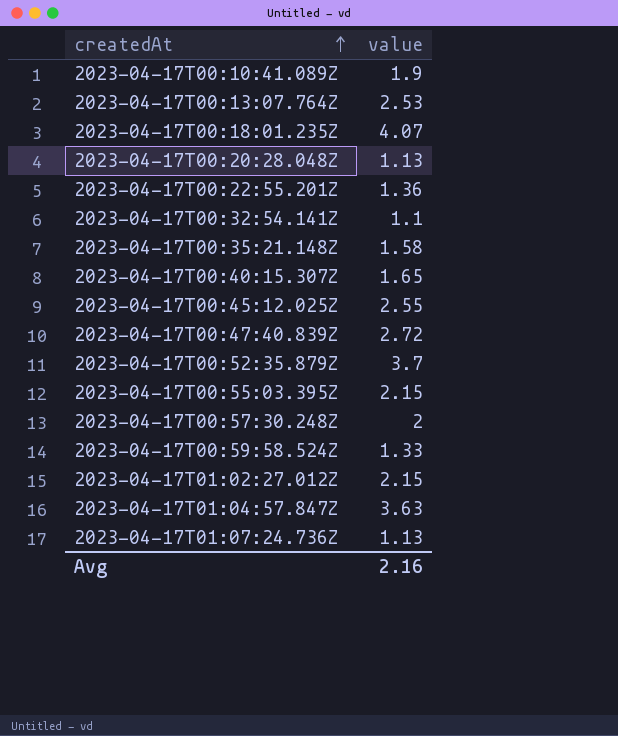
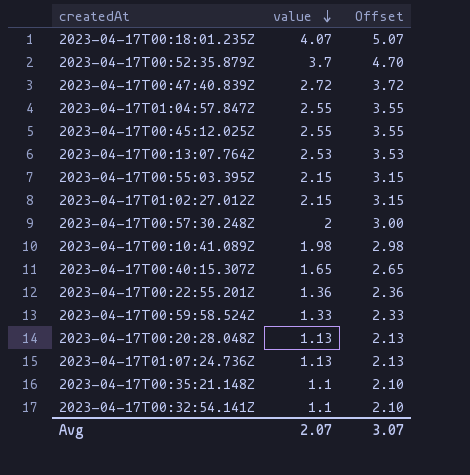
row order: createdAt ascending -> value descending
column Offset | formula: none -> [value] + 1
2023-04-17T01:04:57.847Z | value: 3.63 -> 2.55
2023-04-17T00:10:41.089Z | value: 1.9 -> 1.98
2023-04-17T00:35:21.148Z | value: 1.58 -> 1.1
Avg | value: 2.16 -> 2.07

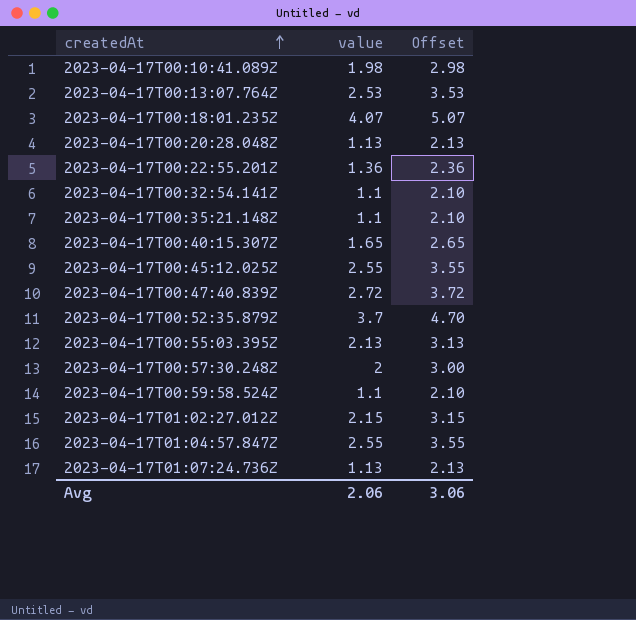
row order: value descending -> createdAt ascending
2023-04-17T00:55:03.395Z | value: 2.15 -> 2.13
2023-04-17T00:55:03.395Z | Offset: 3.15 -> 3.13
2023-04-17T00:59:58.524Z | value: 1.33 -> 1.1
2023-04-17T00:59:58.524Z | Offset: 2.33 -> 2.10
Avg | value: 2.07 -> 2.06
Avg | Offset: 3.07 -> 3.06

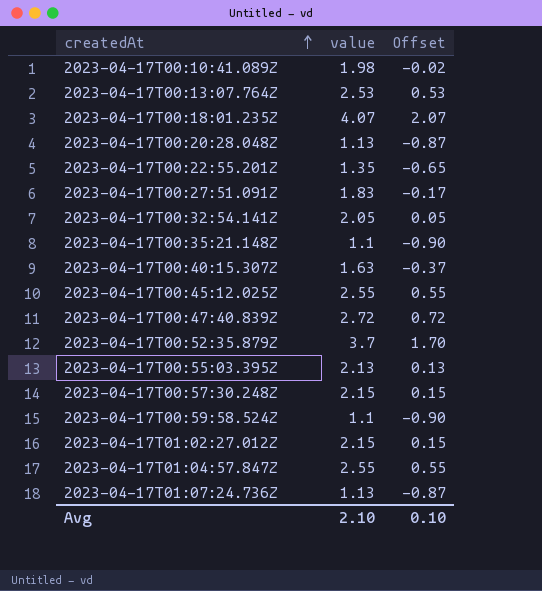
column Offset | formula: [value] + 1 -> [value] - 2
2023-04-17T00:22:55.201Z | value: 1.36 -> 1.35
row 2023-04-17T00:27:51.091Z: none -> 1.83 | -0.17
2023-04-17T00:32:54.141Z | value: 1.1 -> 2.05
2023-04-17T00:40:15.307Z | value: 1.65 -> 1.63
2023-04-17T00:57:30.248Z | value: 2 -> 2.15
Avg | value: 2.06 -> 2.10
Avg | Offset: 3.06 -> 0.10

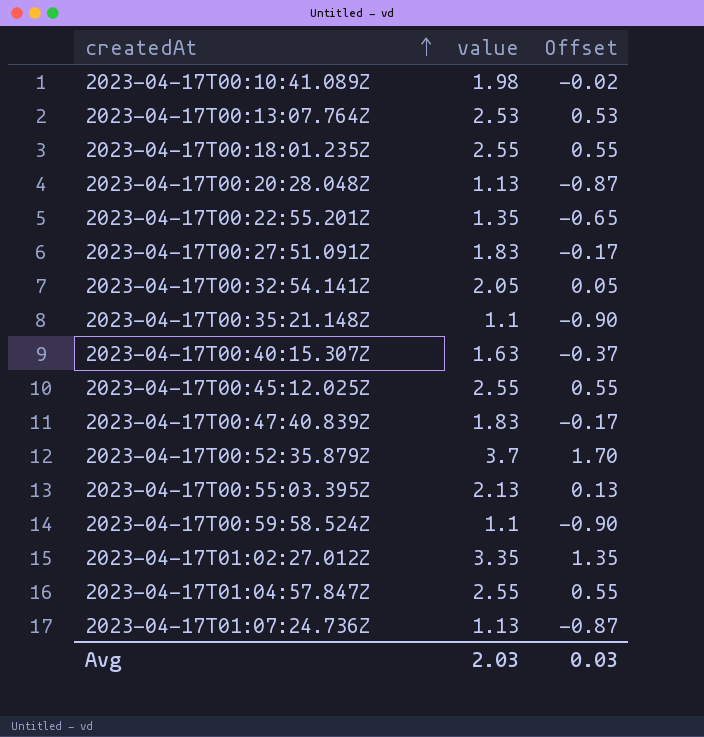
row 2023-04-17T00:57:30.248Z: 2.15 | 0.15 -> none
2023-04-17T00:18:01.235Z | value: 4.07 -> 2.55
2023-04-17T00:18:01.235Z | Offset: 2.07 -> 0.55
2023-04-17T00:47:40.839Z | value: 2.72 -> 1.83
2023-04-17T00:47:40.839Z | Offset: 0.72 -> -0.17
2023-04-17T01:02:27.012Z | value: 2.15 -> 3.35
2023-04-17T01:02:27.012Z | Offset: 0.15 -> 1.35
Avg | value: 2.10 -> 2.03
Avg | Offset: 0.10 -> 0.03

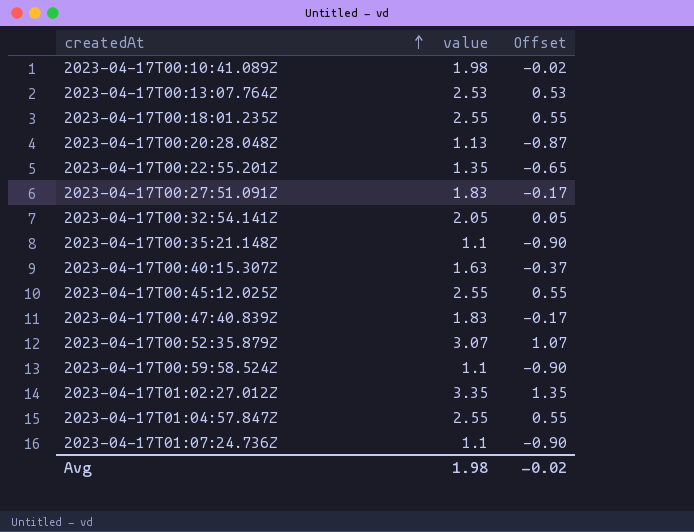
row 2023-04-17T00:55:03.395Z: 2.13 | 0.13 -> none
2023-04-17T00:52:35.879Z | value: 3.7 -> 3.07
2023-04-17T00:52:35.879Z | Offset: 1.70 -> 1.07
2023-04-17T01:07:24.736Z | value: 1.13 -> 1.1
2023-04-17T01:07:24.736Z | Offset: -0.87 -> -0.90
Avg | value: 2.03 -> 1.98
Avg | Offset: 0.03 -> -0.02

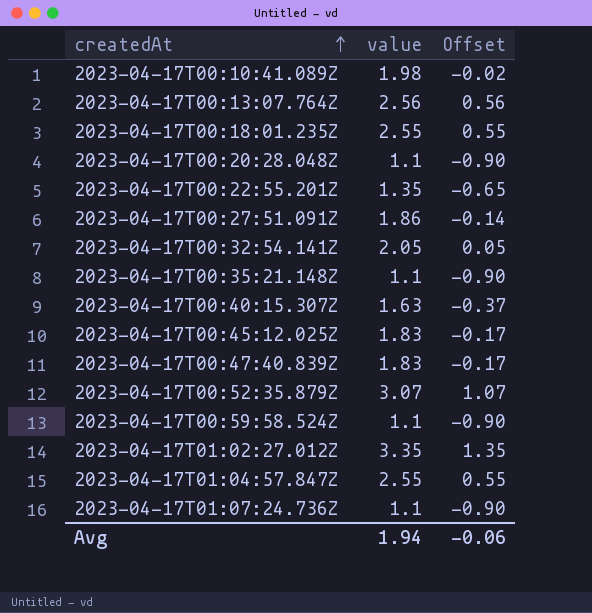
2023-04-17T00:13:07.764Z | value: 2.53 -> 2.56
2023-04-17T00:13:07.764Z | Offset: 0.53 -> 0.56
2023-04-17T00:20:28.048Z | value: 1.13 -> 1.1
2023-04-17T00:20:28.048Z | Offset: -0.87 -> -0.90
2023-04-17T00:27:51.091Z | value: 1.83 -> 1.86
2023-04-17T00:27:51.091Z | Offset: -0.17 -> -0.14
2023-04-17T00:45:12.025Z | value: 2.55 -> 1.83
2023-04-17T00:45:12.025Z | Offset: 0.55 -> -0.17
Avg | value: 1.98 -> 1.94
Avg | Offset: -0.02 -> -0.06

